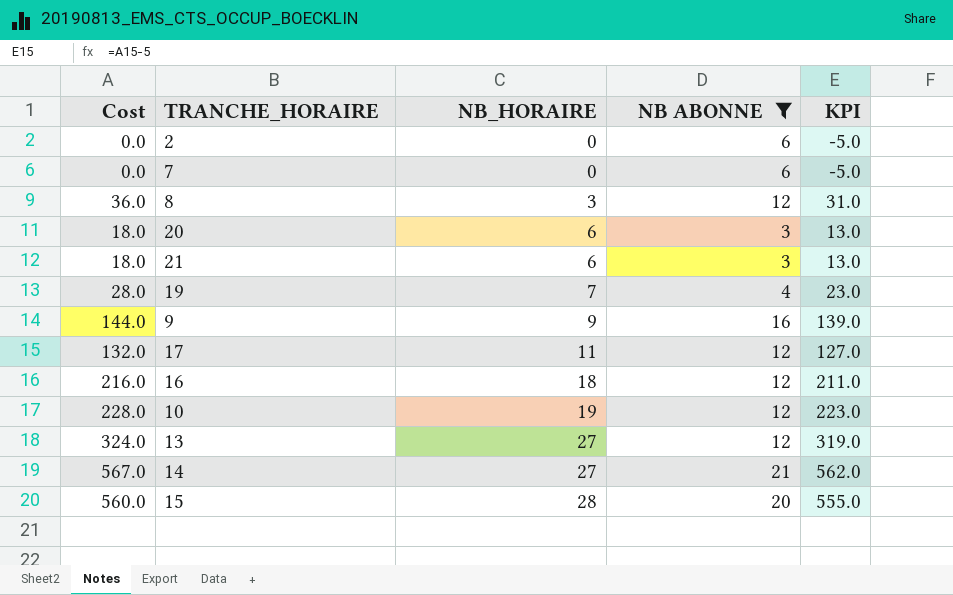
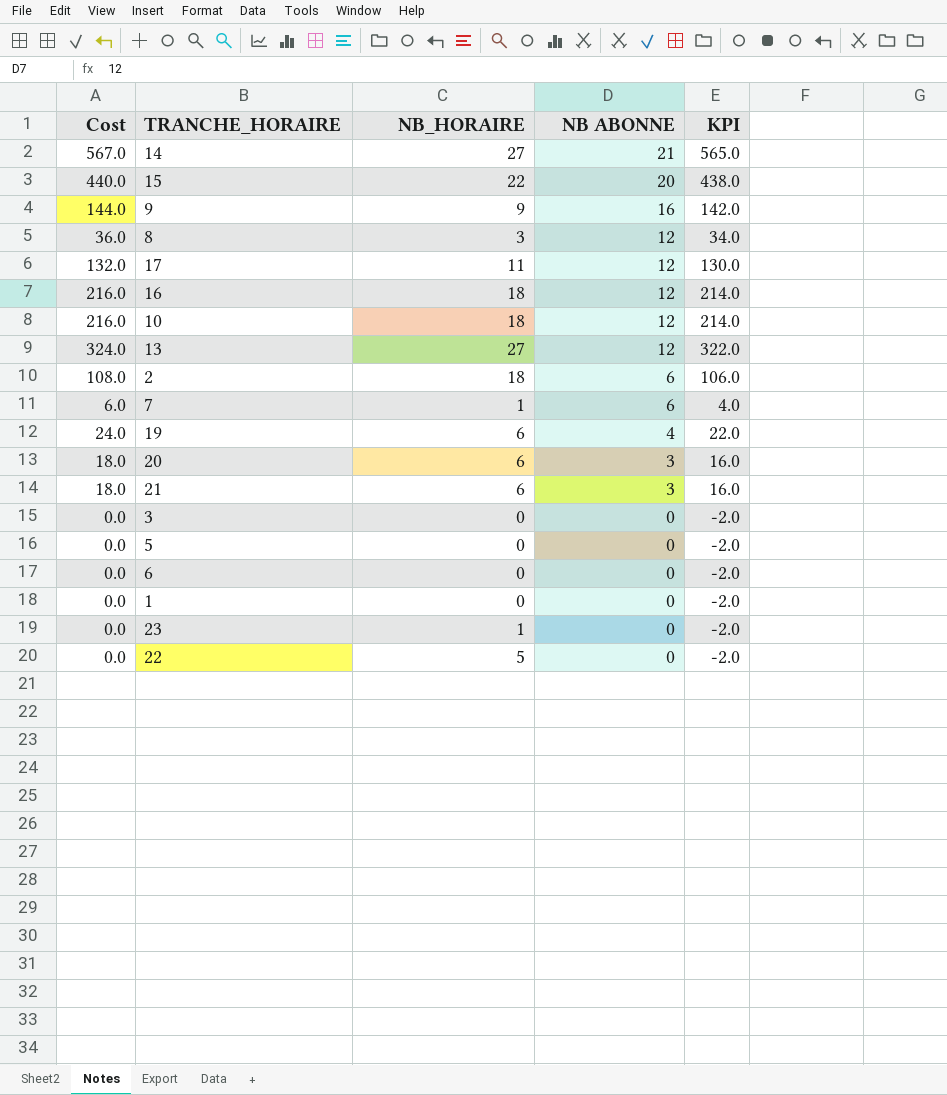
filter: NB ABONNE != 0 -> none
row order: NB_HORAIRE ascending -> NB ABONNE descending
column KPI | formula: [Cost] - 5 -> [Cost] - 2
15 | Cost: 560.0 -> 440.0
15 | NB_HORAIRE: 28 -> 22
10 | Cost: 228.0 -> 216.0
10 | NB_HORAIRE: 19 -> 18
2 | Cost: 0.0 -> 108.0
2 | NB_HORAIRE: 0 -> 18
7 | Cost: 0.0 -> 6.0
7 | NB_HORAIRE: 0 -> 1
19 | Cost: 28.0 -> 24.0
19 | NB_HORAIRE: 7 -> 6

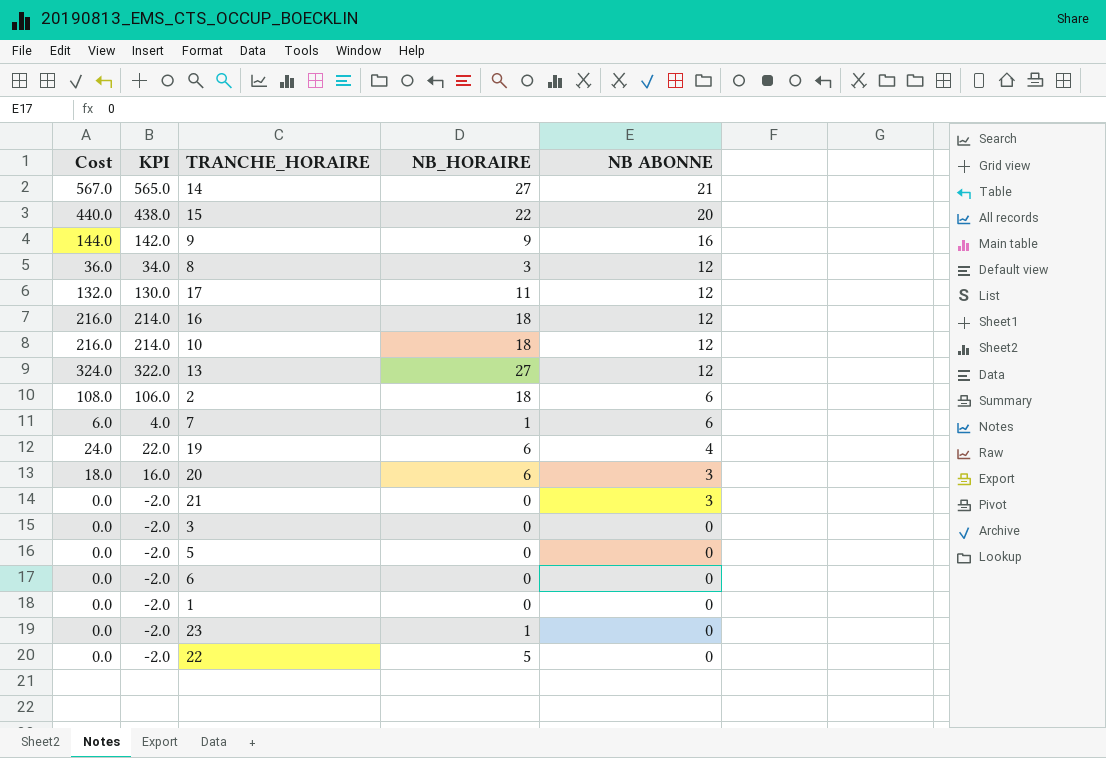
column KPI | position: 5 -> 2
21 | Cost: 18.0 -> 0.0
21 | KPI: 16.0 -> -2.0
21 | NB_HORAIRE: 6 -> 0

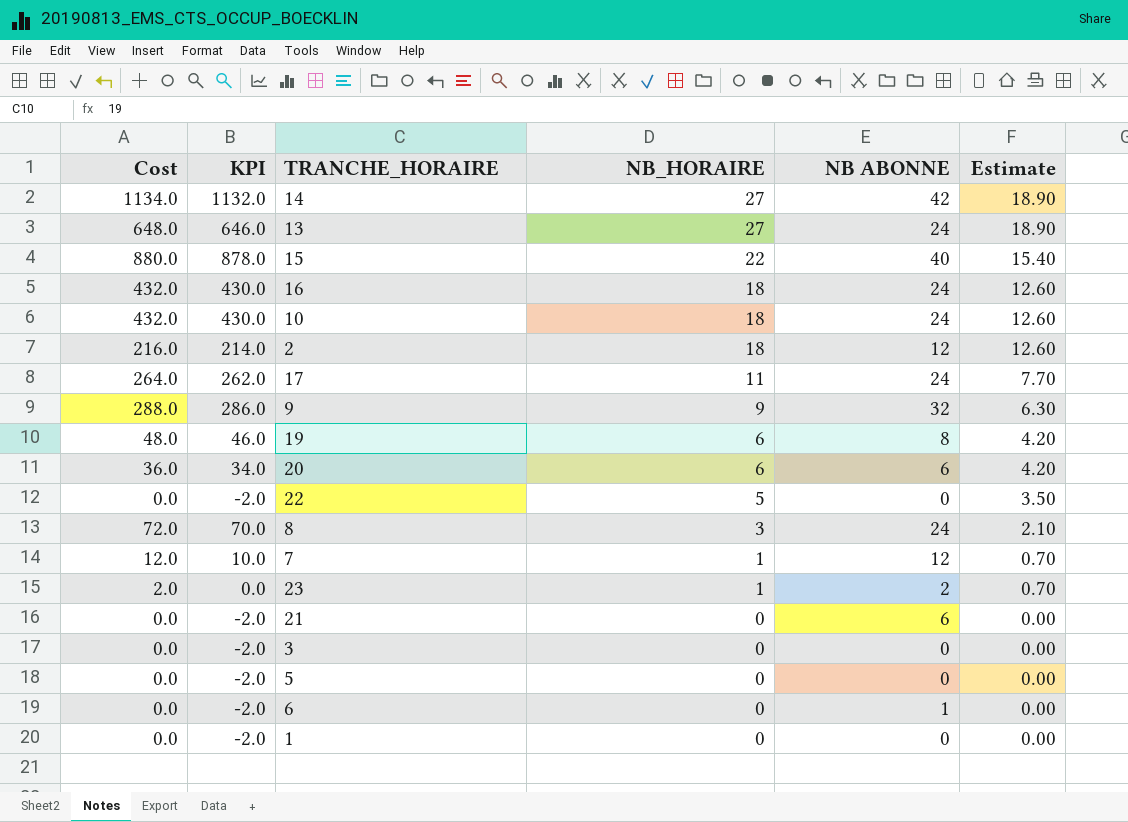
row order: NB ABONNE descending -> NB_HORAIRE descending
column Estimate | formula: none -> [NB_HORAIRE] * 0.7
14 | Cost: 567.0 -> 1134.0
14 | KPI: 565.0 -> 1132.0
14 | NB ABONNE: 21 -> 42
13 | Cost: 324.0 -> 648.0
13 | KPI: 322.0 -> 646.0
13 | NB ABONNE: 12 -> 24
15 | Cost: 440.0 -> 880.0
15 | KPI: 438.0 -> 878.0
15 | NB ABONNE: 20 -> 40
16 | Cost: 216.0 -> 432.0
16 | KPI: 214.0 -> 430.0
16 | NB ABONNE: 12 -> 24
10 | Cost: 216.0 -> 432.0
10 | KPI: 214.0 -> 430.0
10 | NB ABONNE: 12 -> 24
2 | Cost: 108.0 -> 216.0
2 | KPI: 106.0 -> 214.0
2 | NB ABONNE: 6 -> 12
17 | Cost: 132.0 -> 264.0
17 | KPI: 130.0 -> 262.0
17 | NB ABONNE: 12 -> 24
9 | Cost: 144.0 -> 288.0
9 | KPI: 142.0 -> 286.0
9 | NB ABONNE: 16 -> 32
19 | Cost: 24.0 -> 48.0
19 | KPI: 22.0 -> 46.0
19 | NB ABONNE: 4 -> 8
20 | Cost: 18.0 -> 36.0
20 | KPI: 16.0 -> 34.0
20 | NB ABONNE: 3 -> 6
8 | Cost: 36.0 -> 72.0
8 | KPI: 34.0 -> 70.0
8 | NB ABONNE: 12 -> 24
7 | Cost: 6.0 -> 12.0
7 | KPI: 4.0 -> 10.0
7 | NB ABONNE: 6 -> 12
23 | Cost: 0.0 -> 2.0
23 | KPI: -2.0 -> 0.0
23 | NB ABONNE: 0 -> 2
21 | NB ABONNE: 3 -> 6
6 | NB ABONNE: 0 -> 1

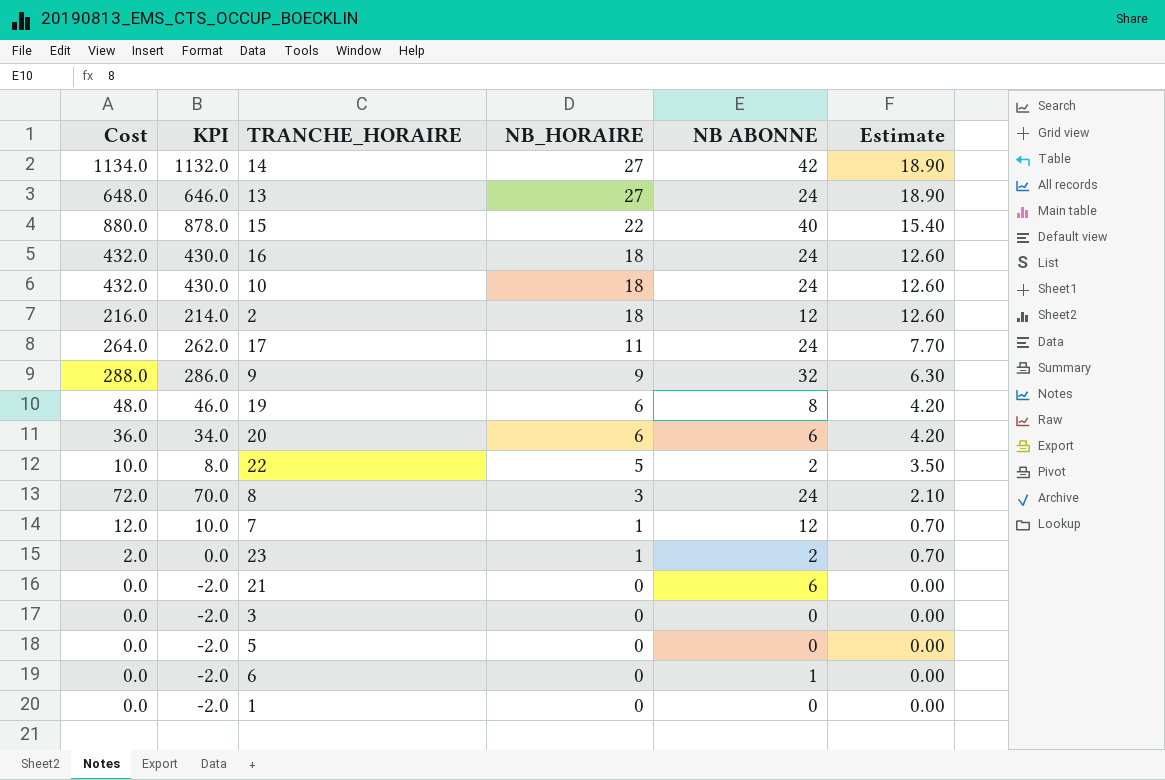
22 | Cost: 0.0 -> 10.0
22 | KPI: -2.0 -> 8.0
22 | NB ABONNE: 0 -> 2

